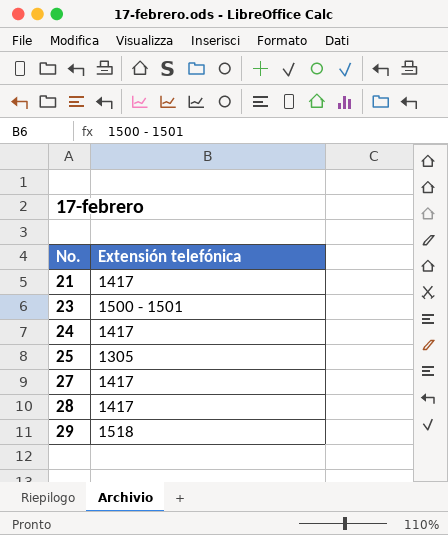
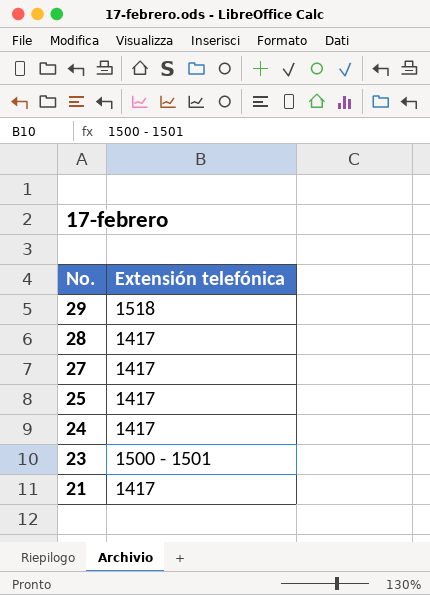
row order: No. ascending -> No. descending
25 | Extensión telefónica: 1305 -> 1417

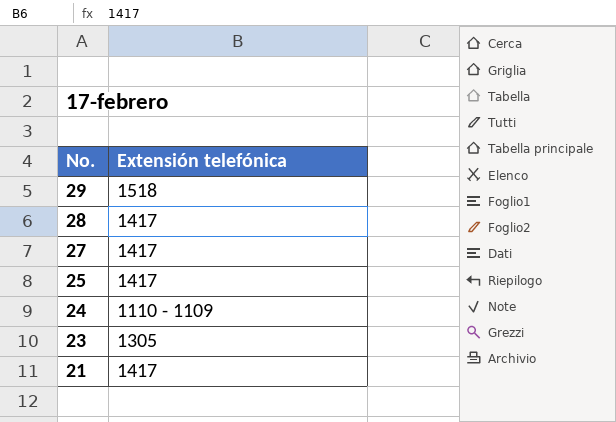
24 | Extensión telefónica: 1417 -> 1110 - 1109
23 | Extensión telefónica: 1500 - 1501 -> 1305

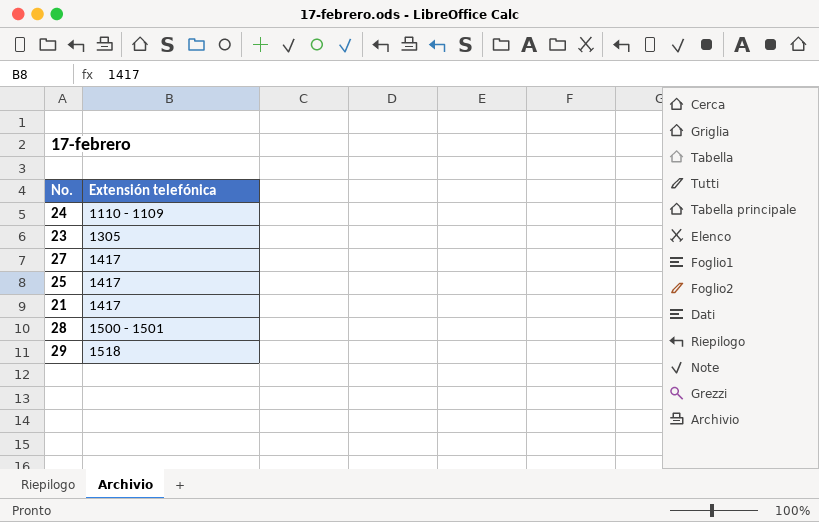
row order: No. descending -> Extensión telefónica ascending
28 | Extensión telefónica: 1417 -> 1500 - 1501

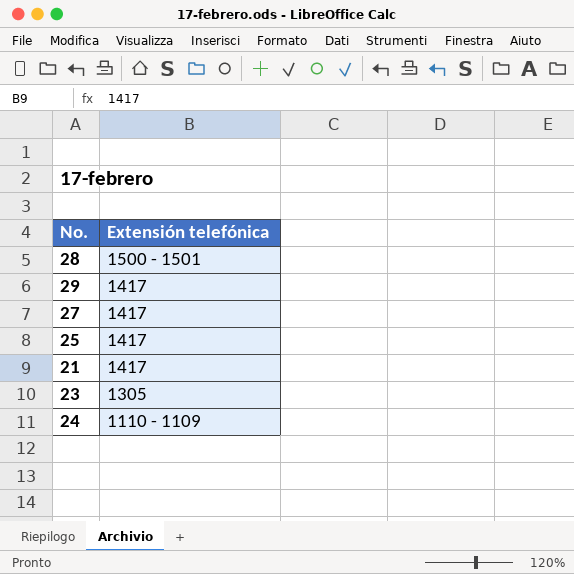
row order: Extensión telefónica ascending -> Extensión telefónica descending
29 | Extensión telefónica: 1518 -> 1417

